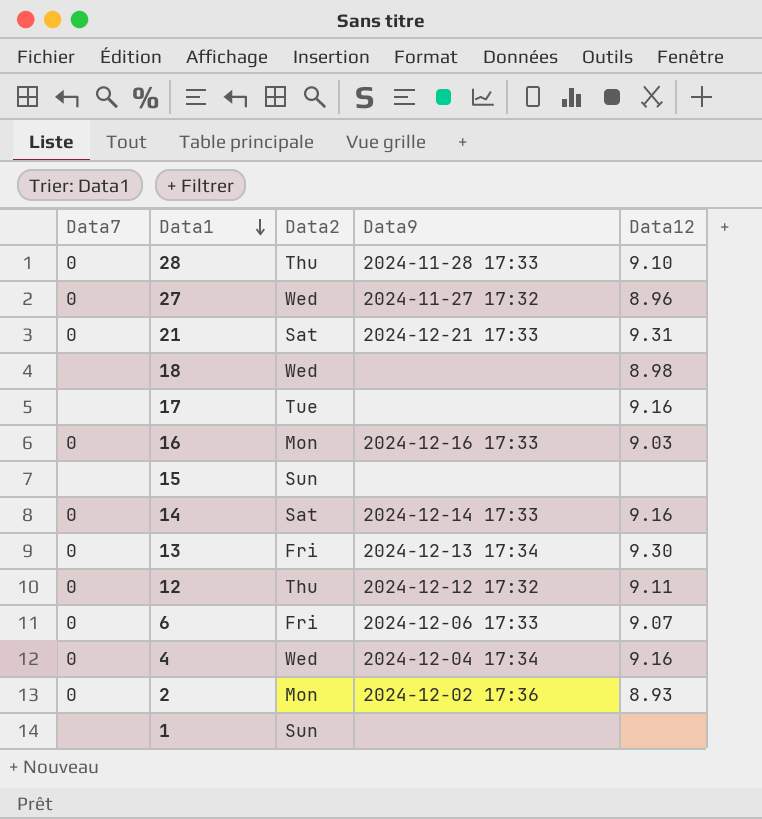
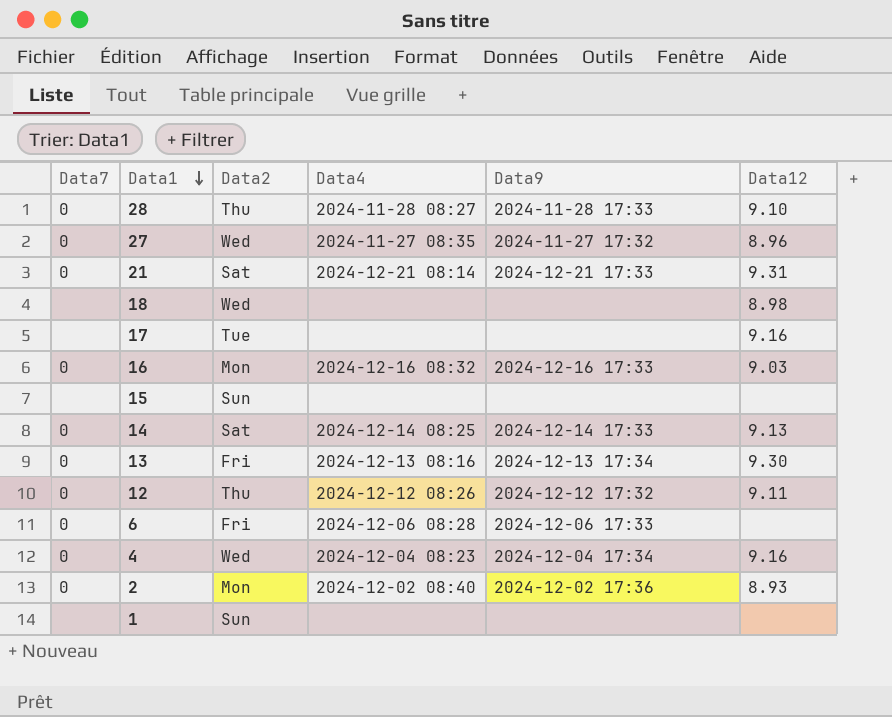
column Data4 | position: none -> 4
14 | Data12: 9.16 -> 9.13
6 | Data12: 9.07 -> none

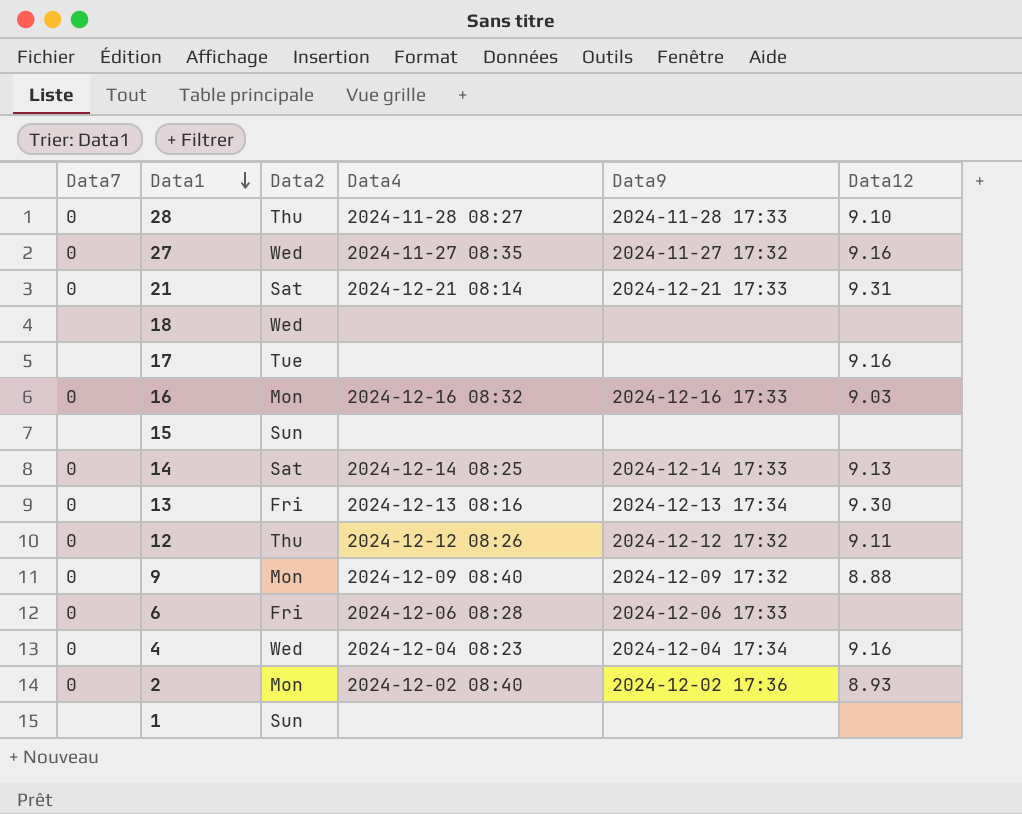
27 | Data12: 8.96 -> 9.16
18 | Data12: 8.98 -> none
row 9: none -> 0 | Mon | 2024-12-09 08:40 | 2024-12-09 17:32 | 8.88

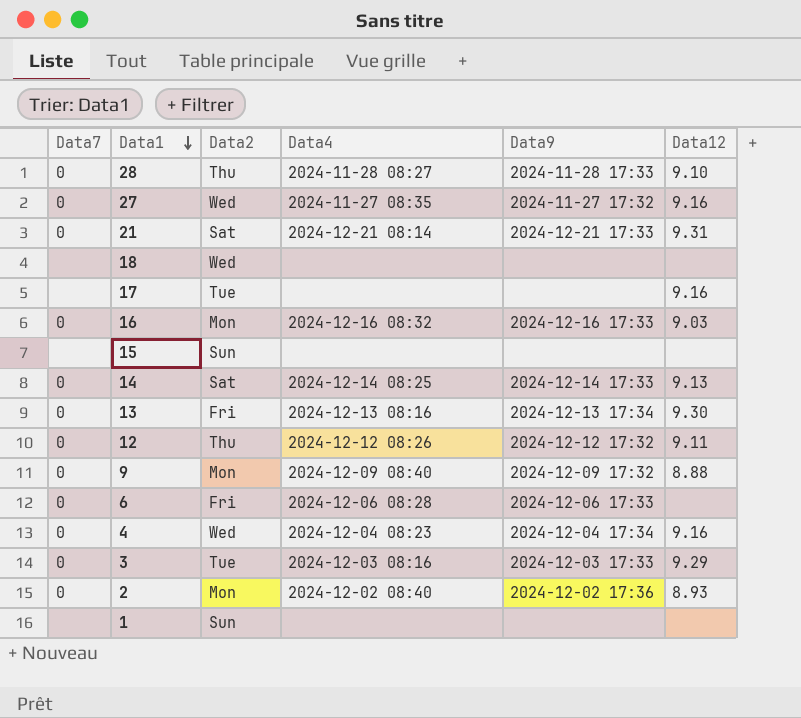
row 3: none -> 0 | Tue | 2024-12-03 08:16 | 2024-12-03 17:33 | 9.29

